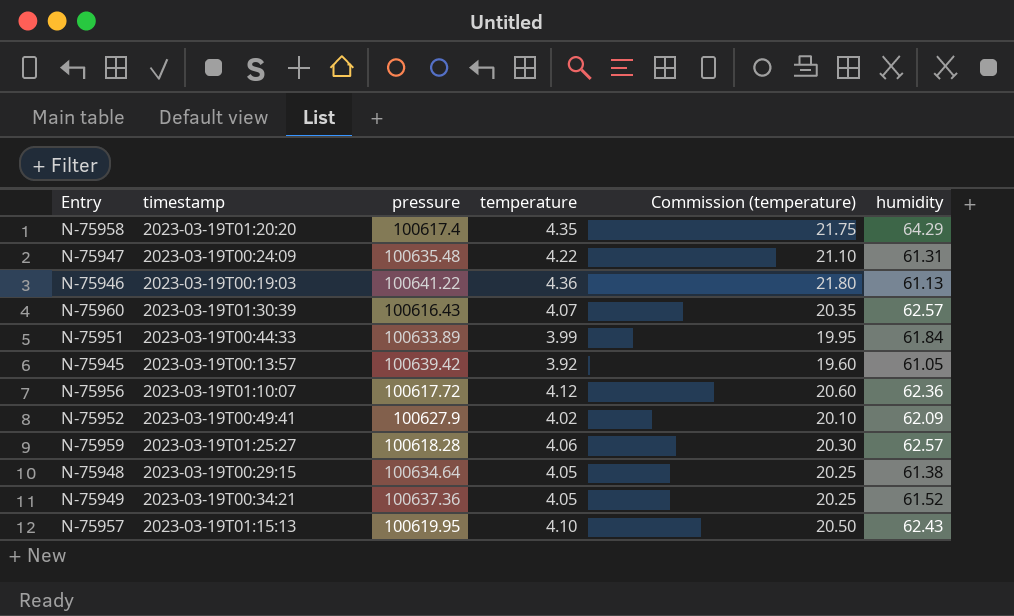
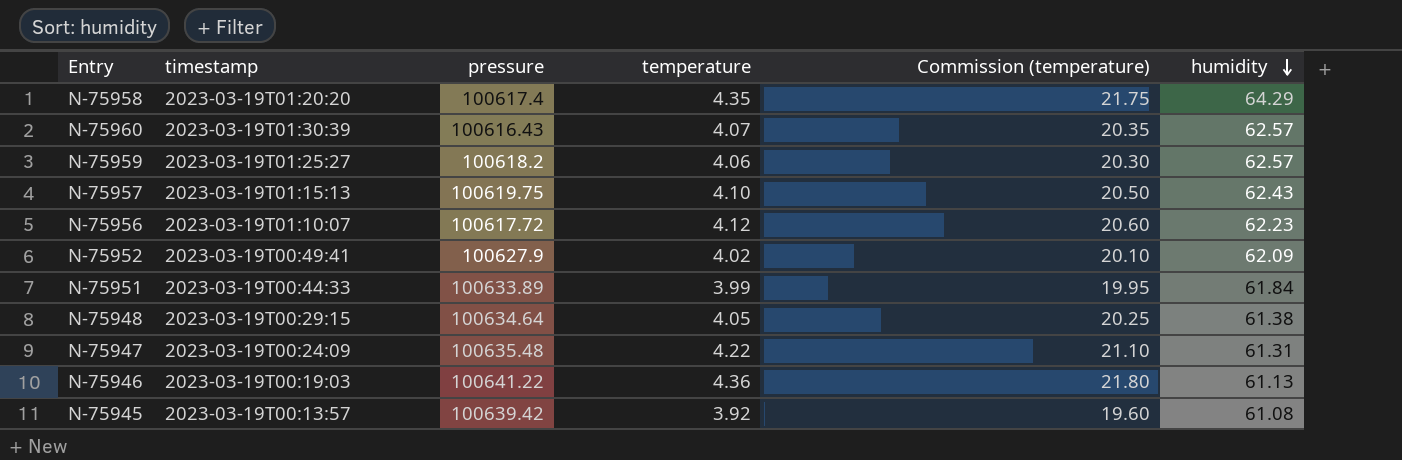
row order: none -> humidity descending
row N-75949: 2023-03-19T00:34:21 | 100637.36 | 4.05 | 20.25 | 61.52 -> none
N-75959 | pressure: 100618.28 -> 100618.2
N-75957 | pressure: 100619.95 -> 100619.75
N-75956 | humidity: 62.36 -> 62.23
N-75945 | humidity: 61.05 -> 61.08

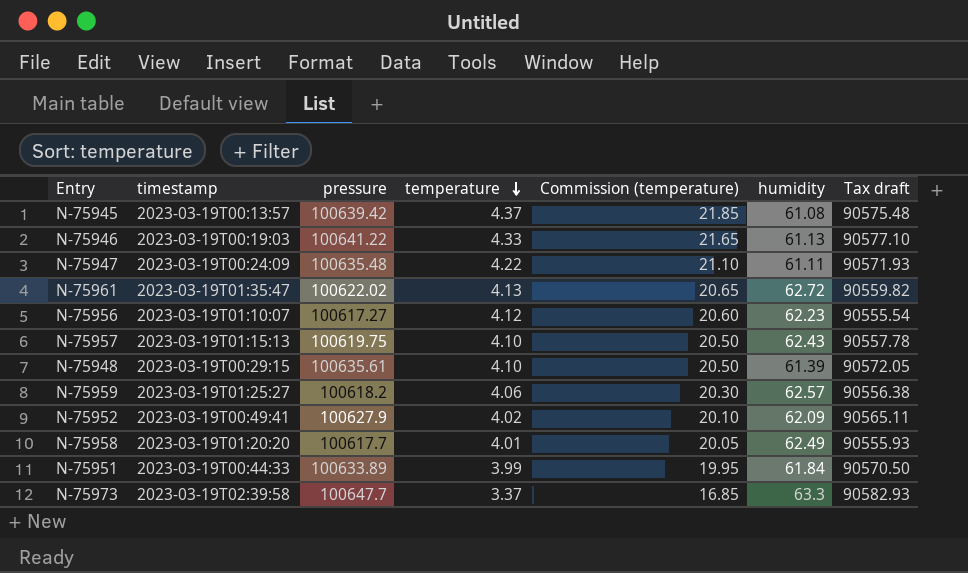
row order: humidity descending -> temperature descending
column Tax draft | formula: none -> [pressure] * 0.9
row N-75960: 2023-03-19T01:30:39 | 100616.43 | 4.07 | 20.35 | 62.57 -> none
N-75945 | temperature: 3.92 -> 4.37
N-75945 | Commission (temperature): 19.60 -> 21.85
N-75946 | temperature: 4.36 -> 4.33
N-75946 | Commission (temperature): 21.80 -> 21.65
N-75947 | humidity: 61.31 -> 61.11
row N-75961: none -> 2023-03-19T01:35:47 | 100622.02 | 4.13 | 20.65 | 62.72 | 90559.82
N-75956 | pressure: 100617.72 -> 100617.27
N-75948 | pressure: 100634.64 -> 100635.61
N-75948 | temperature: 4.05 -> 4.10
N-75948 | Commission (temperature): 20.25 -> 20.50
N-75948 | humidity: 61.38 -> 61.39
N-75958 | pressure: 100617.4 -> 100617.7
N-75958 | temperature: 4.35 -> 4.01
N-75958 | Commission (temperature): 21.75 -> 20.05
N-75958 | humidity: 64.29 -> 62.49
row N-75973: none -> 2023-03-19T02:39:58 | 100647.7 | 3.37 | 16.85 | 63.3 | 90582.93

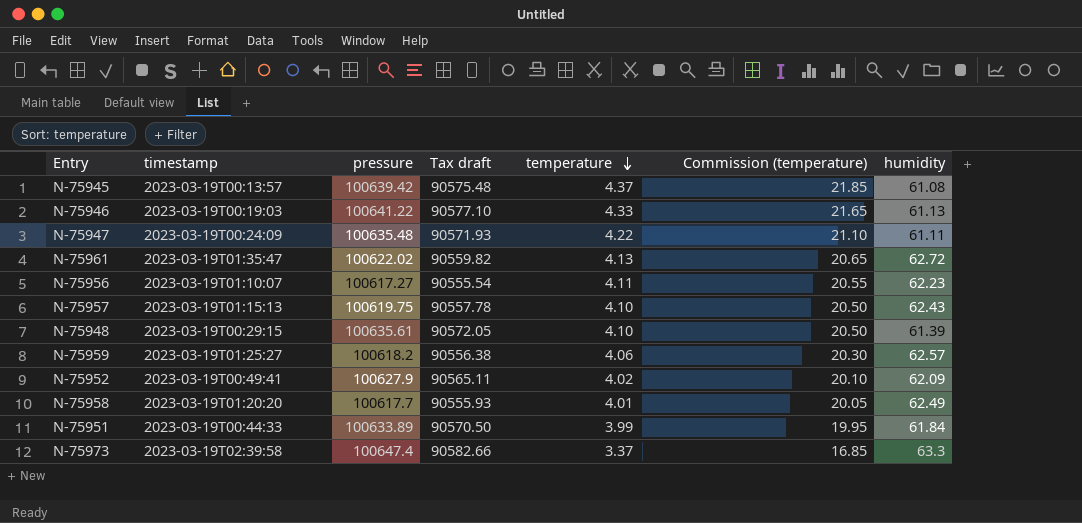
column Tax draft | position: 7 -> 4
N-75956 | temperature: 4.12 -> 4.11
N-75956 | Commission (temperature): 20.60 -> 20.55
N-75973 | pressure: 100647.7 -> 100647.4
N-75973 | Tax draft: 90582.93 -> 90582.66

